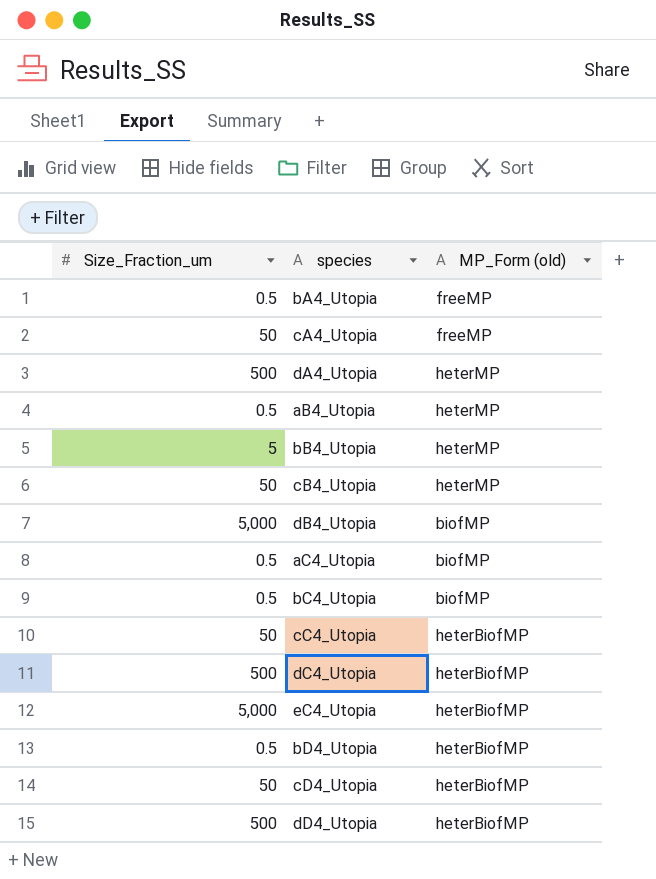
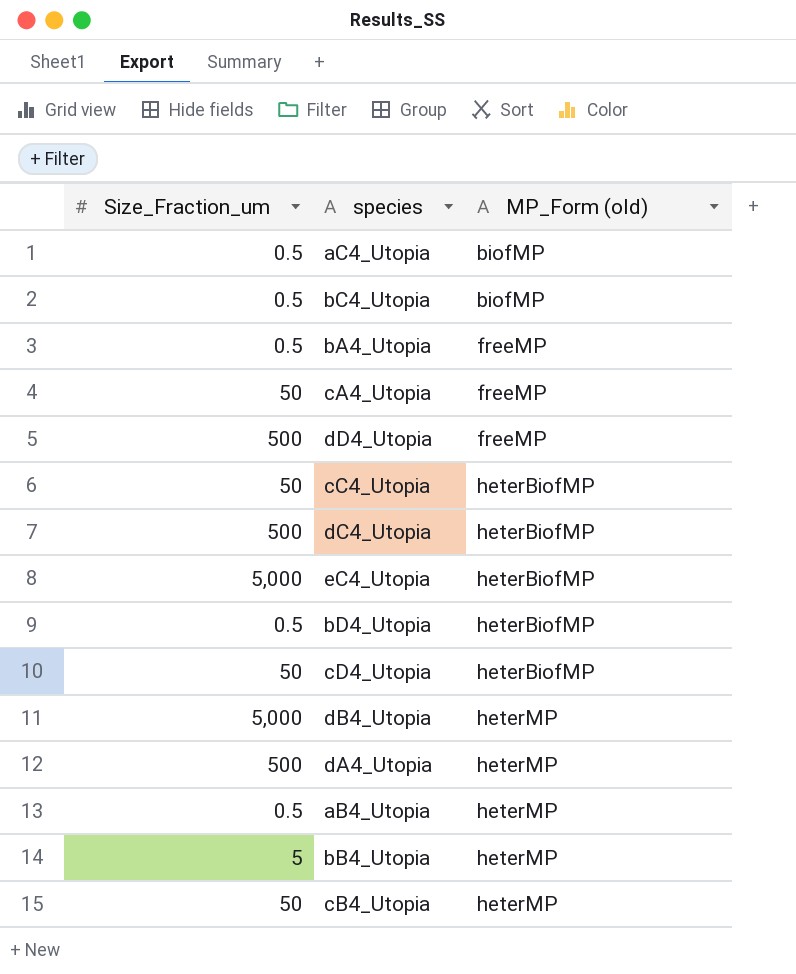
row order: none -> MP_Form (old) ascending
dD4_Utopia | MP_Form (old): heterBiofMP -> freeMP
dB4_Utopia | MP_Form (old): biofMP -> heterMP

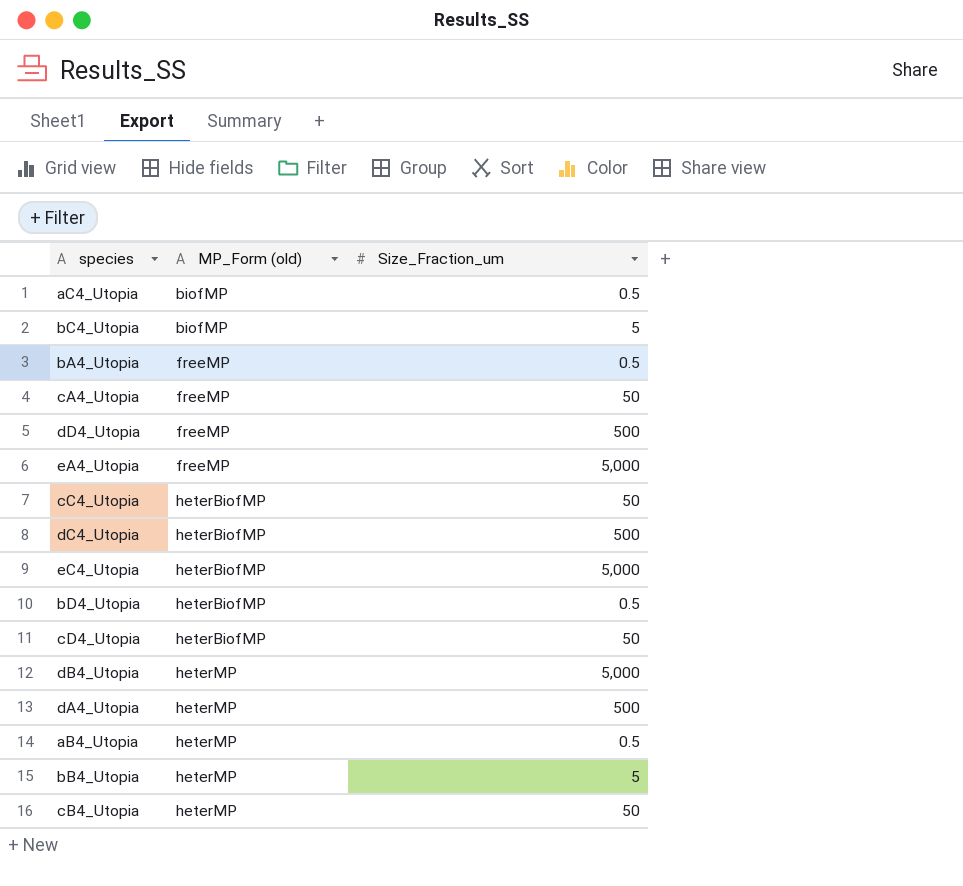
column Size_Fraction_um | position: 1 -> 3
bC4_Utopia | Size_Fraction_um: 0.5 -> 5
row eA4_Utopia: none -> freeMP | 5,000

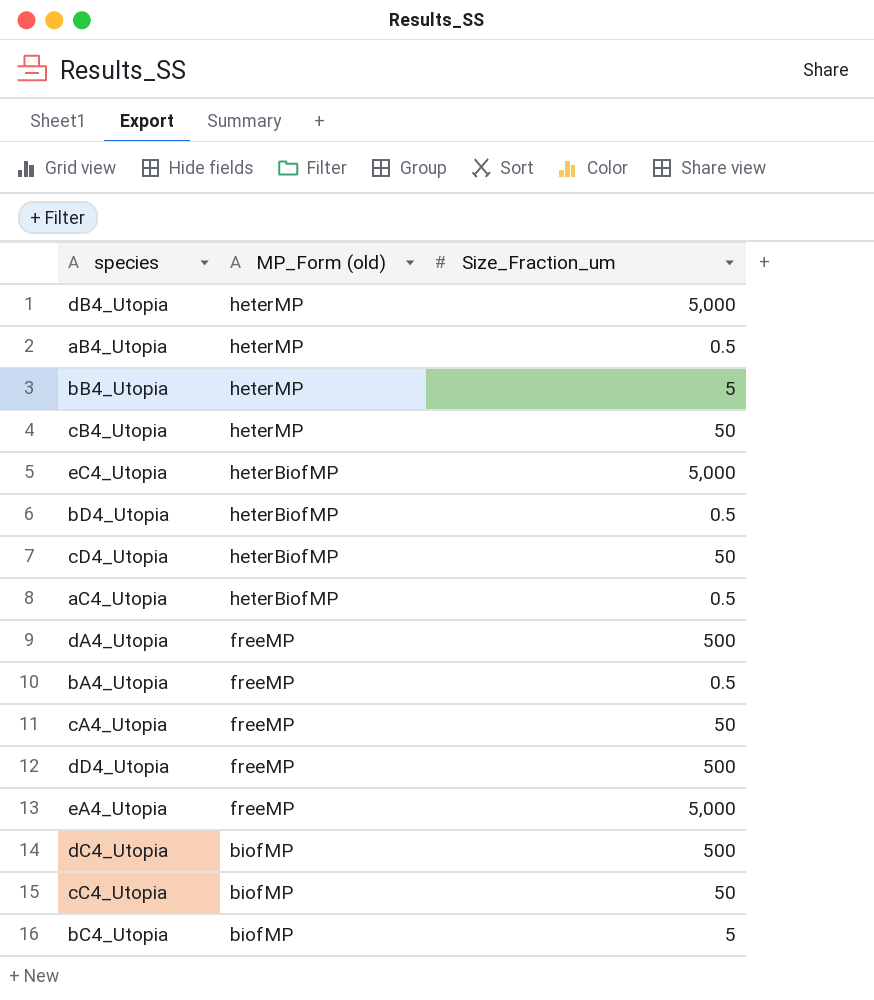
row order: MP_Form (old) ascending -> MP_Form (old) descending
aC4_Utopia | MP_Form (old): biofMP -> heterBiofMP
dA4_Utopia | MP_Form (old): heterMP -> freeMP
dC4_Utopia | MP_Form (old): heterBiofMP -> biofMP
cC4_Utopia | MP_Form (old): heterBiofMP -> biofMP

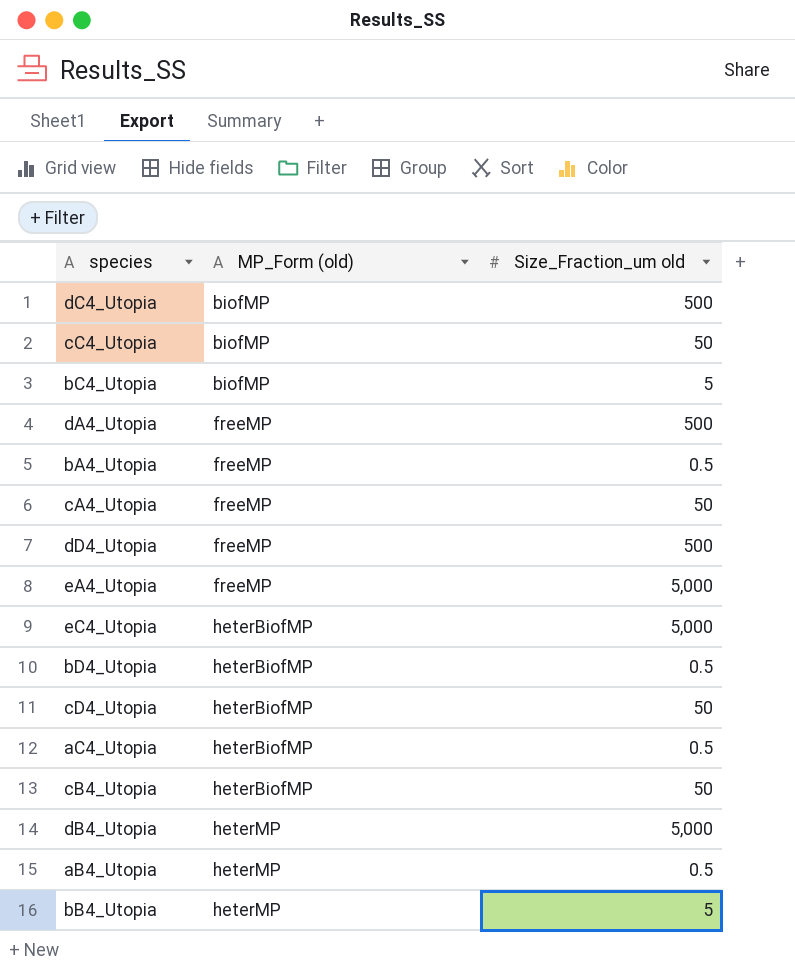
row order: MP_Form (old) descending -> MP_Form (old) ascending
column name: Size_Fraction_um -> Size_Fraction_um old
cB4_Utopia | MP_Form (old): heterMP -> heterBiofMP

